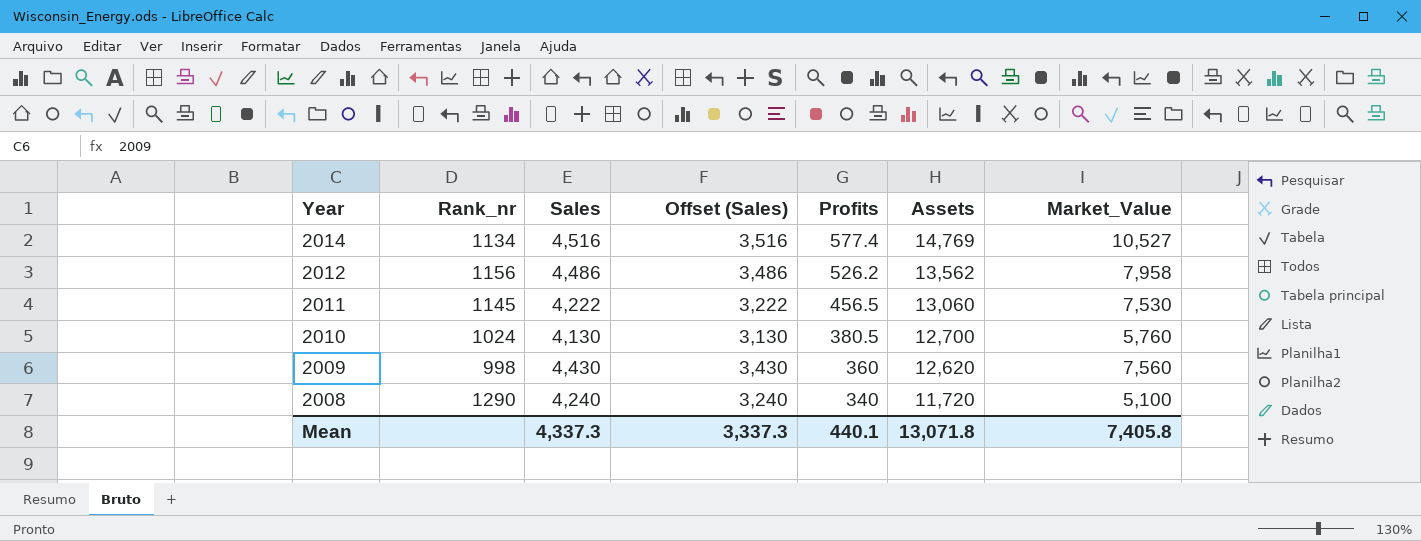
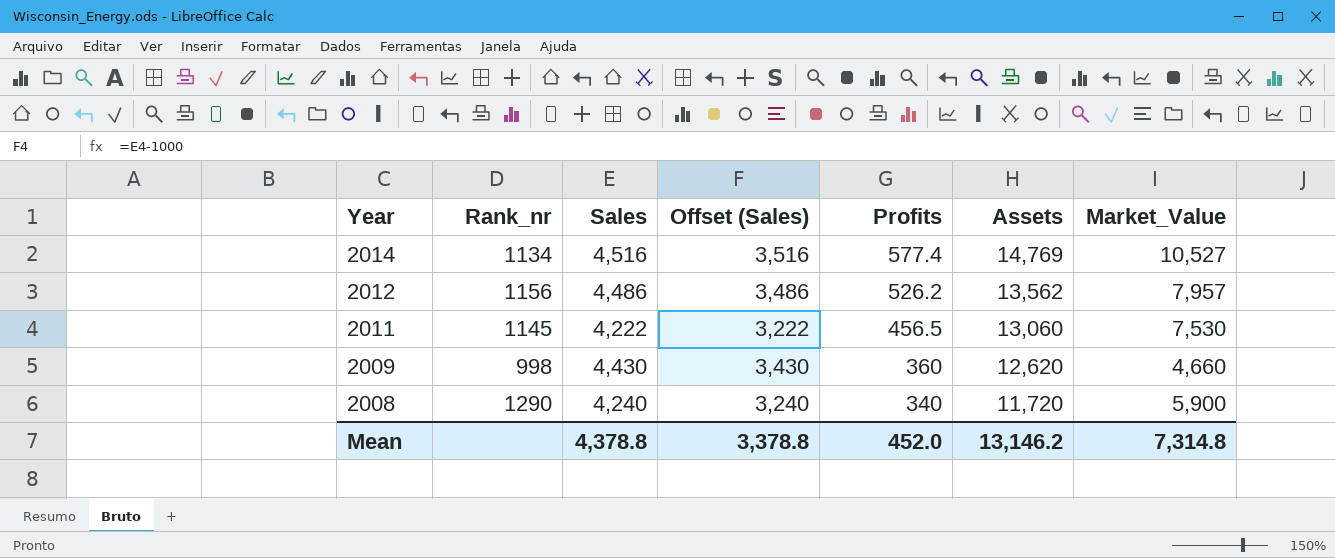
row 2010: 1024 | 4,130 | 3,130 | 380.5 | 12,700 | 5,760 -> none
2012 | Market_Value: 7,958 -> 7,957
2009 | Market_Value: 7,560 -> 4,660
2008 | Market_Value: 5,100 -> 5,900
Mean | Sales: 4,337.3 -> 4,378.8
Mean | Offset (Sales): 3,337.3 -> 3,378.8
Mean | Profits: 440.1 -> 452.0
Mean | Assets: 13,071.8 -> 13,146.2
Mean | Market_Value: 7,405.8 -> 7,314.8

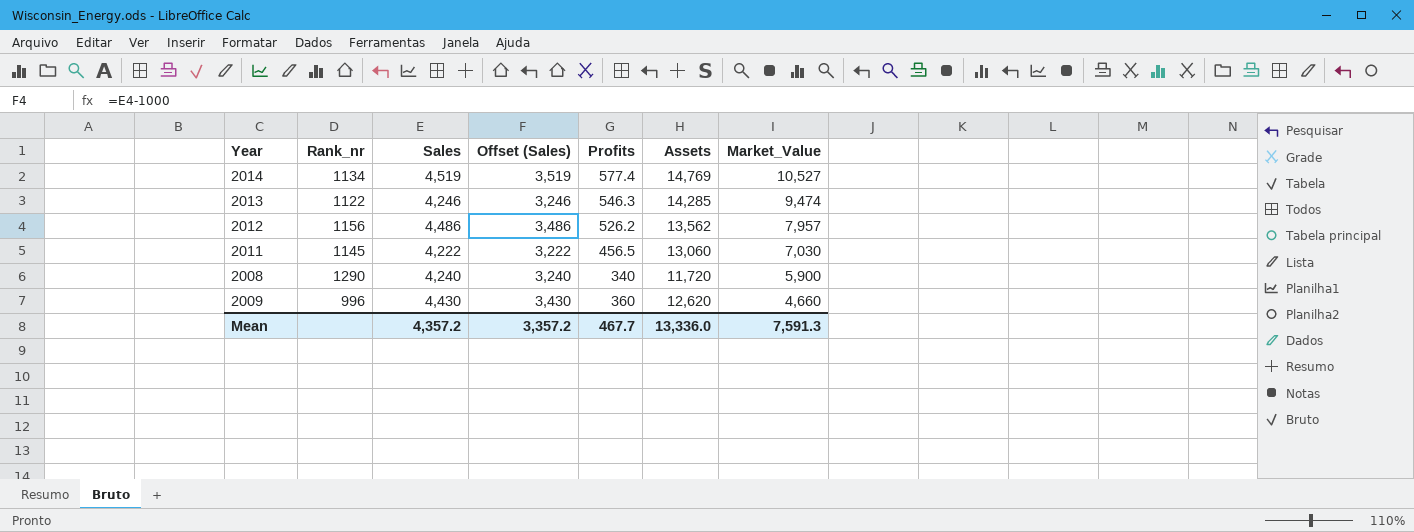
row order: Year descending -> Market_Value descending
2014 | Sales: 4,516 -> 4,519
2014 | Offset (Sales): 3,516 -> 3,519
row 2013: none -> 1122 | 4,246 | 3,246 | 546.3 | 14,285 | 9,474
2011 | Market_Value: 7,530 -> 7,030
2009 | Rank_nr: 998 -> 996
Mean | Sales: 4,378.8 -> 4,357.2
Mean | Offset (Sales): 3,378.8 -> 3,357.2
Mean | Profits: 452.0 -> 467.7
Mean | Assets: 13,146.2 -> 13,336.0
Mean | Market_Value: 7,314.8 -> 7,591.3

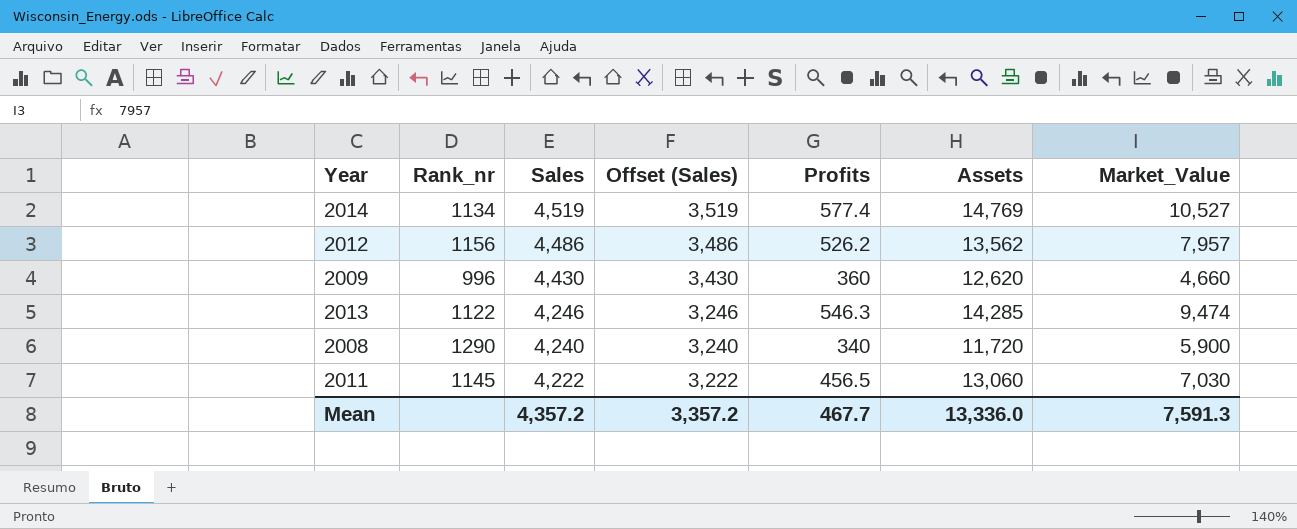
row order: Market_Value descending -> Sales descending

